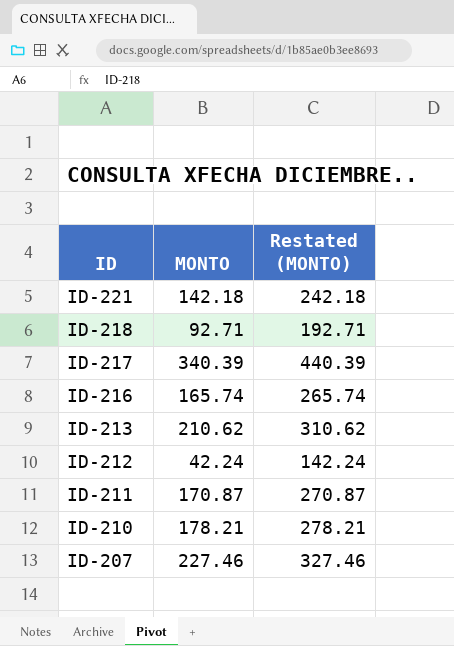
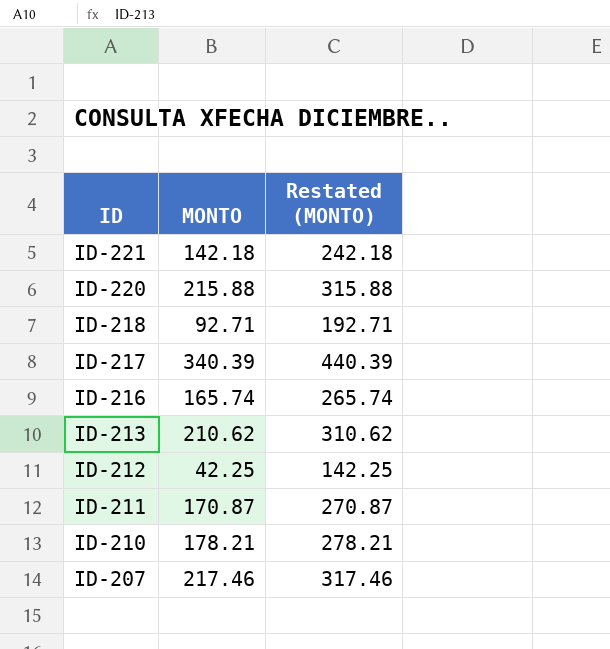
row ID-220: none -> 215.88 | 315.88
ID-212 | MONTO: 42.24 -> 42.25
ID-212 | Restated (MONTO): 142.24 -> 142.25
ID-207 | MONTO: 227.46 -> 217.46
ID-207 | Restated (MONTO): 327.46 -> 317.46

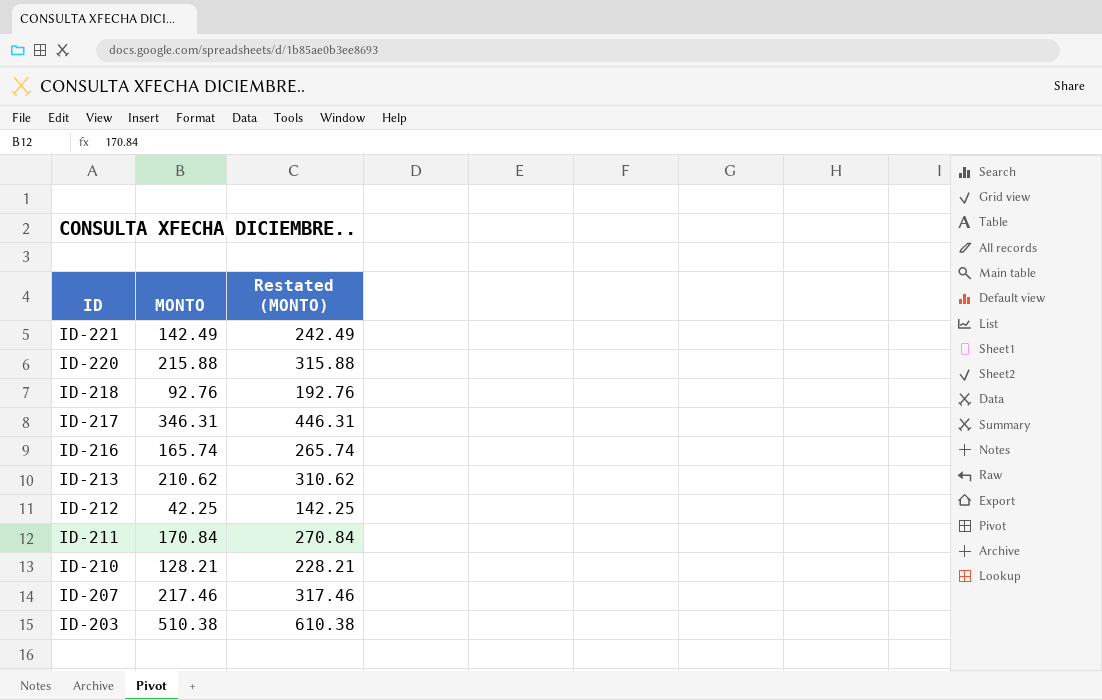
ID-221 | MONTO: 142.18 -> 142.49
ID-221 | Restated (MONTO): 242.18 -> 242.49
ID-218 | MONTO: 92.71 -> 92.76
ID-218 | Restated (MONTO): 192.71 -> 192.76
ID-217 | MONTO: 340.39 -> 346.31
ID-217 | Restated (MONTO): 440.39 -> 446.31
ID-211 | MONTO: 170.87 -> 170.84
ID-211 | Restated (MONTO): 270.87 -> 270.84
ID-210 | MONTO: 178.21 -> 128.21
ID-210 | Restated (MONTO): 278.21 -> 228.21
row ID-203: none -> 510.38 | 610.38

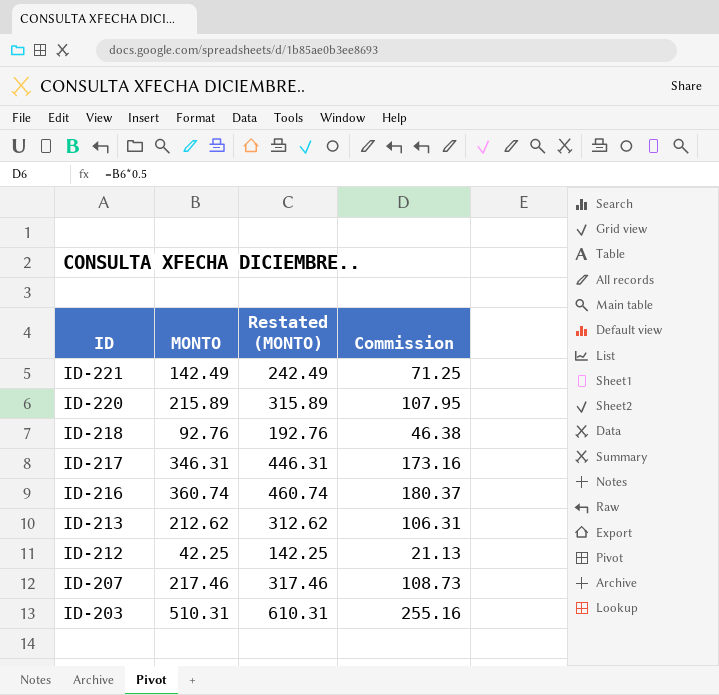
column Commission | formula: none -> [MONTO] * 0.5
row ID-211: 170.84 | 270.84 -> none
row ID-210: 128.21 | 228.21 -> none
ID-220 | MONTO: 215.88 -> 215.89
ID-220 | Restated (MONTO): 315.88 -> 315.89
ID-216 | MONTO: 165.74 -> 360.74
ID-216 | Restated (MONTO): 265.74 -> 460.74
ID-213 | MONTO: 210.62 -> 212.62
ID-213 | Restated (MONTO): 310.62 -> 312.62
ID-203 | MONTO: 510.38 -> 510.31
ID-203 | Restated (MONTO): 610.38 -> 610.31

